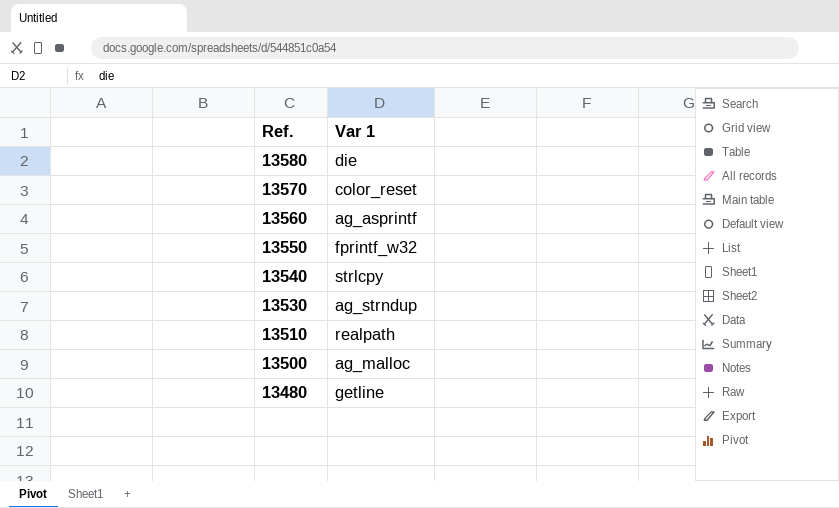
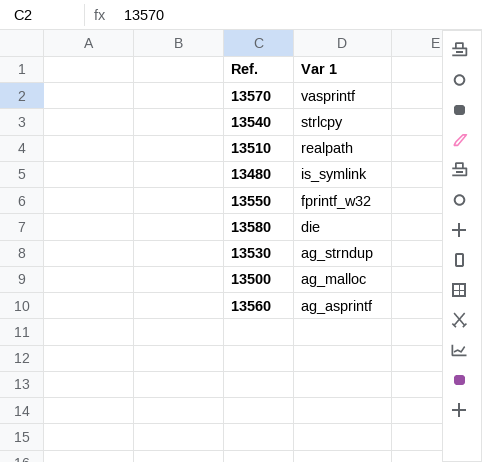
row order: Ref. descending -> Var 1 descending
13570 | Var 1: color_reset -> vasprintf
13480 | Var 1: getline -> is_symlink

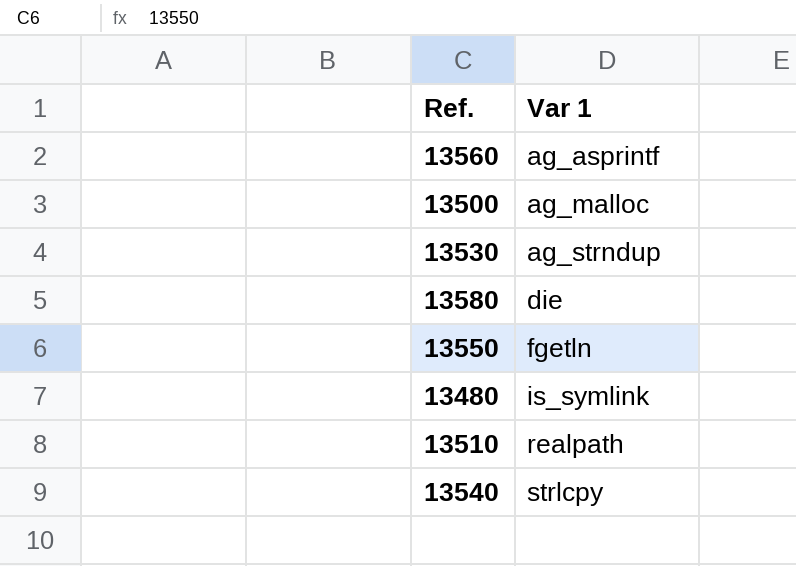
row order: Var 1 descending -> Var 1 ascending
row 13570: vasprintf -> none
13550 | Var 1: fprintf_w32 -> fgetln

